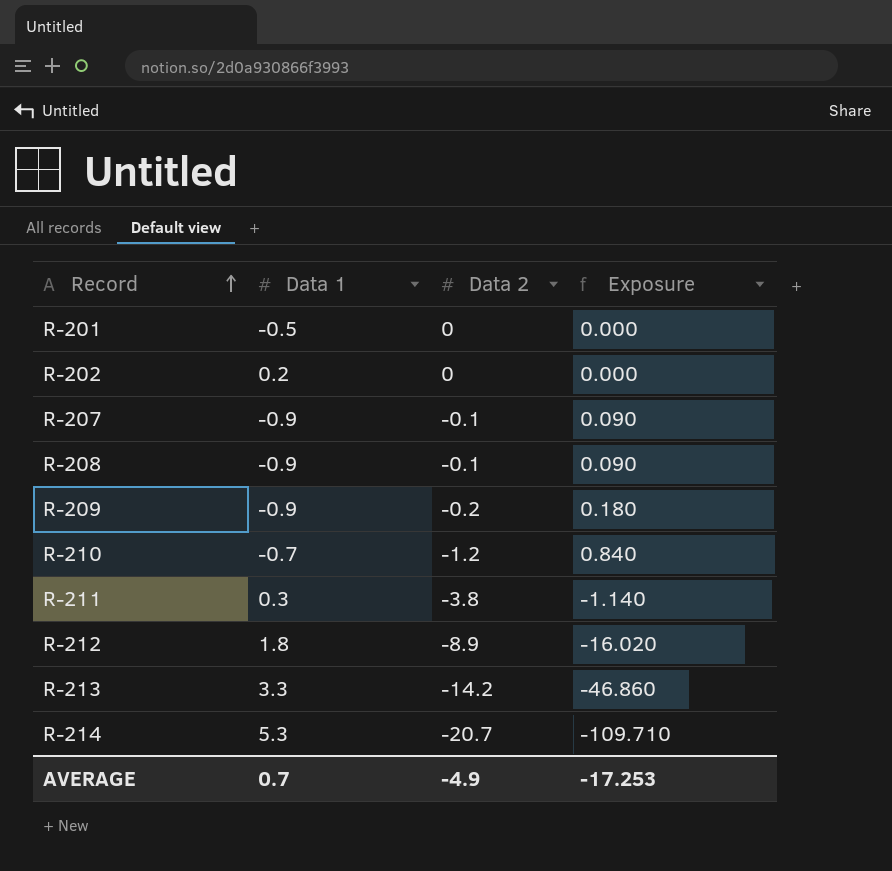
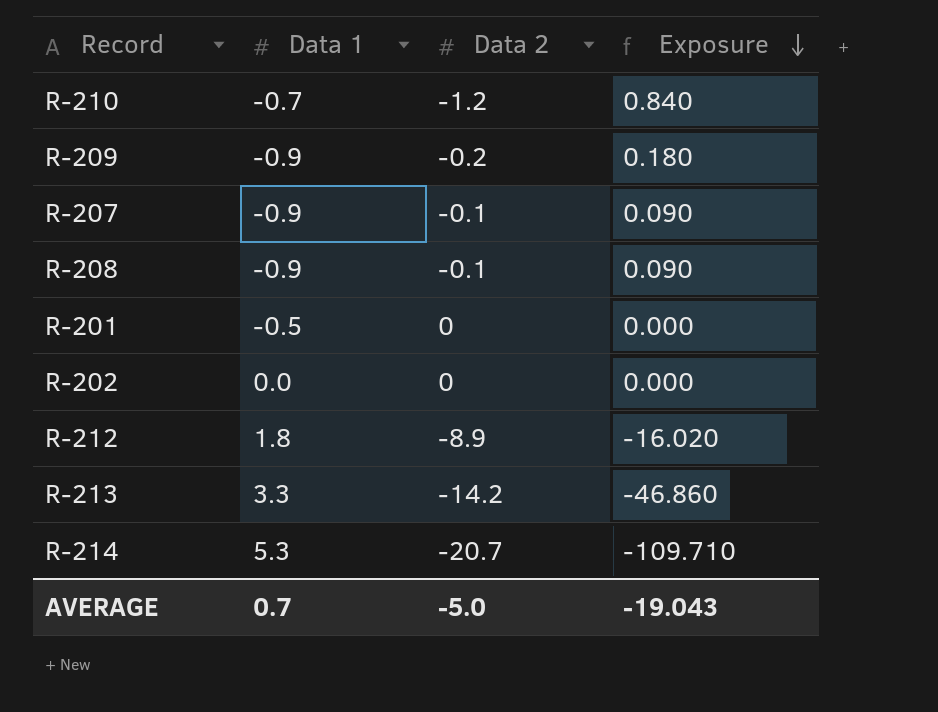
row order: Record ascending -> Exposure descending
row R-211: 0.3 | -3.8 | -1.140 -> none
R-202 | Data 1: 0.2 -> 0.0
AVERAGE | Data 2: -4.9 -> -5.0
AVERAGE | Exposure: -17.253 -> -19.043

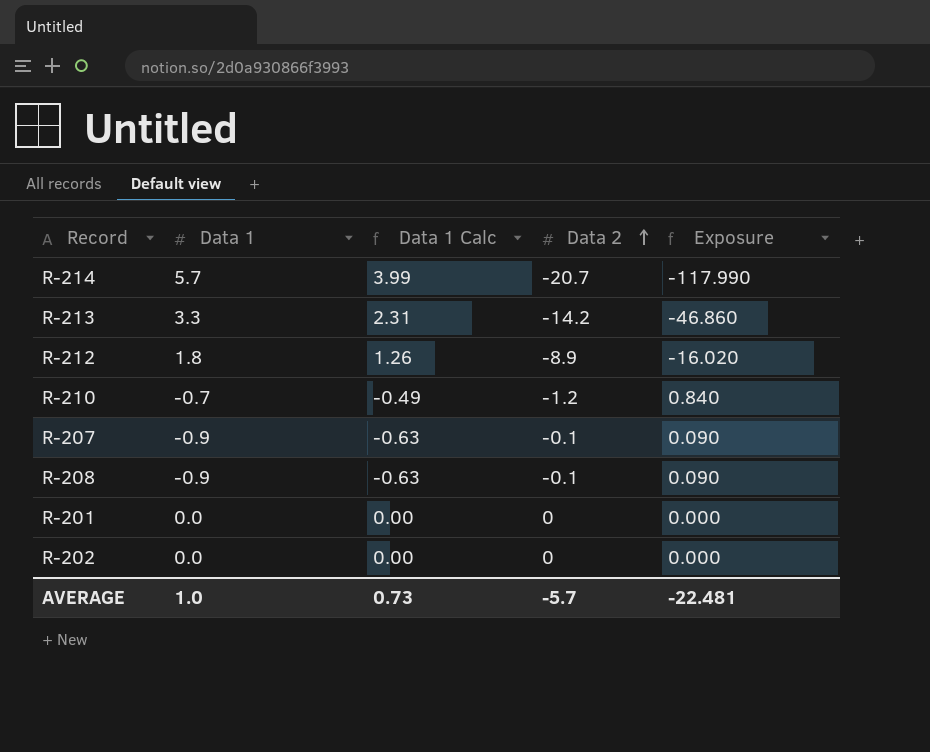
row order: Exposure descending -> Data 2 ascending
column Data 1 Calc | formula: none -> [Data 1] * 0.7
row R-209: -0.9 | -0.2 | 0.180 -> none
R-214 | Data 1: 5.3 -> 5.7
R-214 | Exposure: -109.710 -> -117.990
R-201 | Data 1: -0.5 -> 0.0
AVERAGE | Data 1: 0.7 -> 1.0
AVERAGE | Data 2: -5.0 -> -5.7
AVERAGE | Exposure: -19.043 -> -22.481

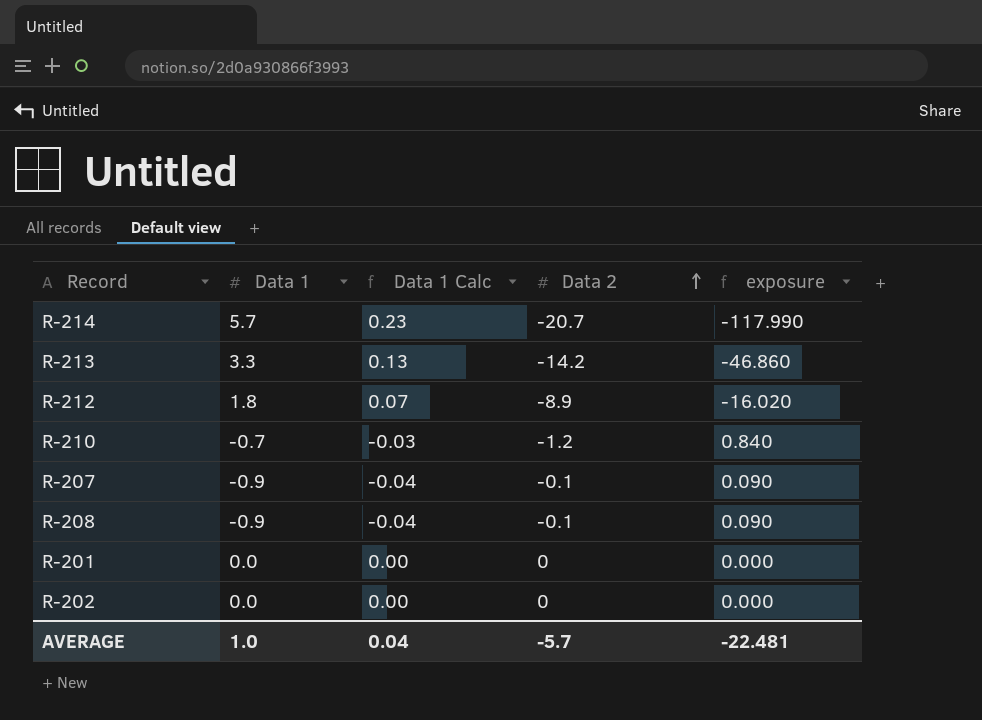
column Data 1 Calc | formula: [Data 1] * 0.7 -> [Data 1] * 0.04
column name: Exposure -> exposure
AVERAGE | Data 1 Calc: 0.73 -> 0.04

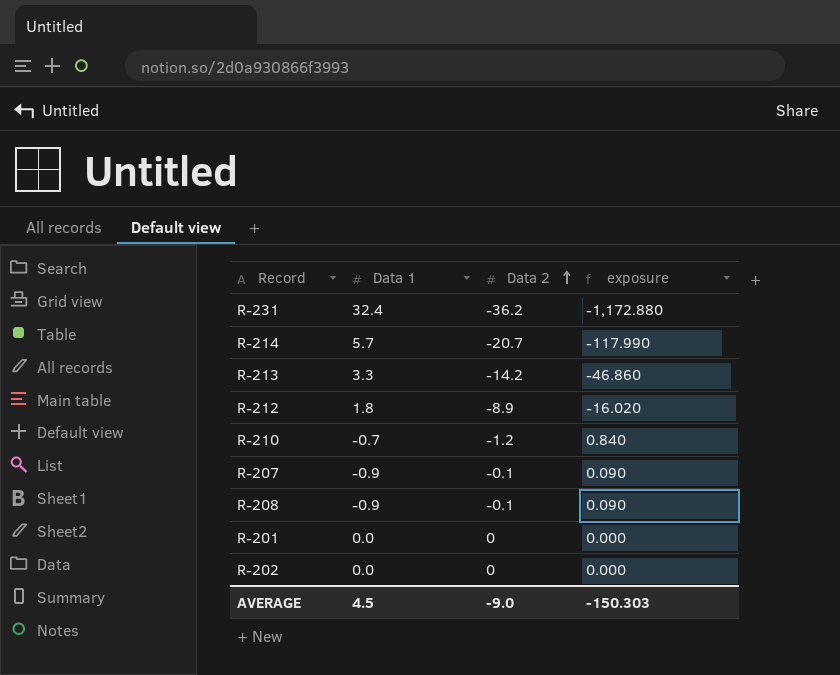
column Data 1 Calc | formula: [Data 1] * 0.04 -> none
row R-231: none -> 32.4 | -36.2 | -1,172.880
AVERAGE | Data 1: 1.0 -> 4.5
AVERAGE | Data 2: -5.7 -> -9.0
AVERAGE | exposure: -22.481 -> -150.303

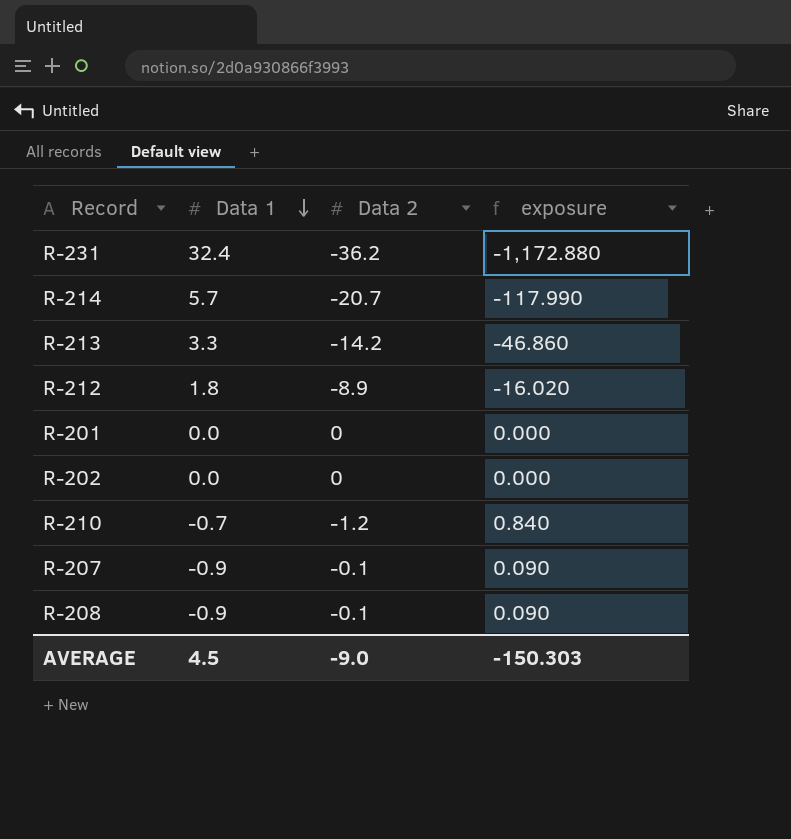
row order: Data 2 ascending -> Data 1 descending

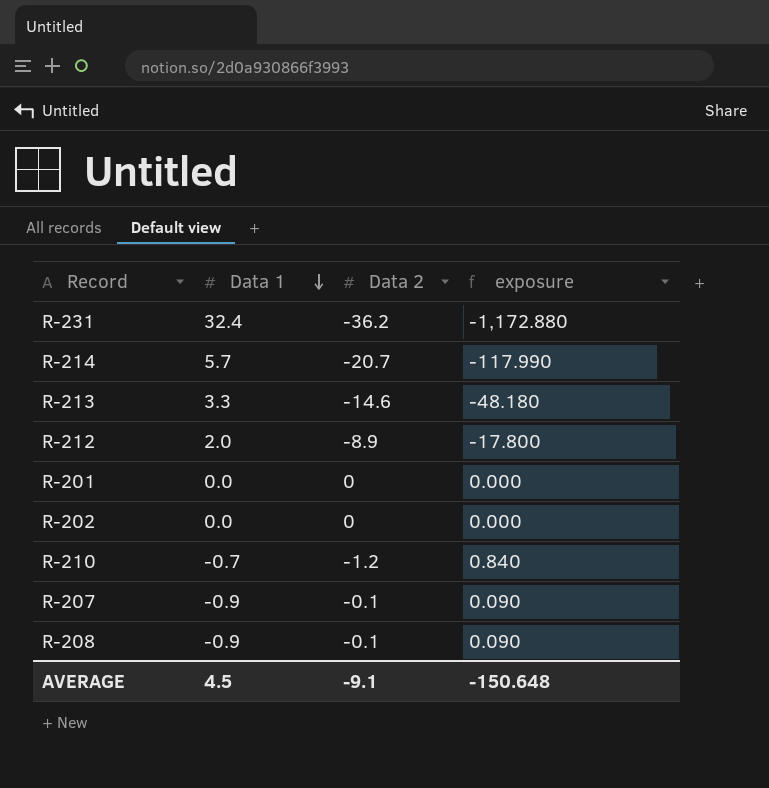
R-213 | Data 2: -14.2 -> -14.6
R-213 | exposure: -46.860 -> -48.180
R-212 | Data 1: 1.8 -> 2.0
R-212 | exposure: -16.020 -> -17.800
AVERAGE | Data 2: -9.0 -> -9.1
AVERAGE | exposure: -150.303 -> -150.648

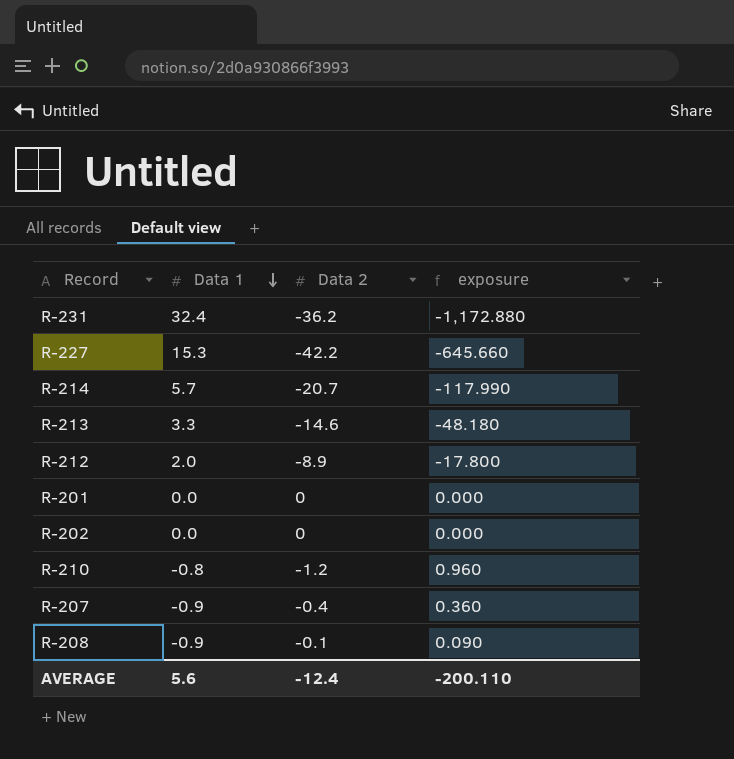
row R-227: none -> 15.3 | -42.2 | -645.660
R-210 | Data 1: -0.7 -> -0.8
R-210 | exposure: 0.840 -> 0.960
R-207 | Data 2: -0.1 -> -0.4
R-207 | exposure: 0.090 -> 0.360
AVERAGE | Data 1: 4.5 -> 5.6
AVERAGE | Data 2: -9.1 -> -12.4
AVERAGE | exposure: -150.648 -> -200.110

